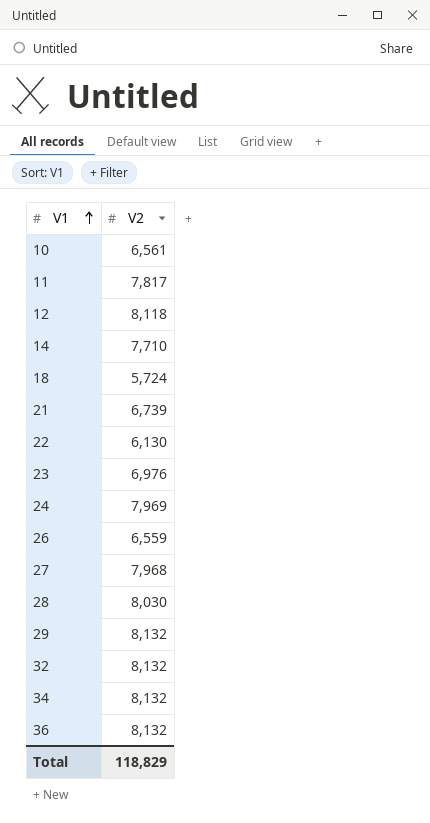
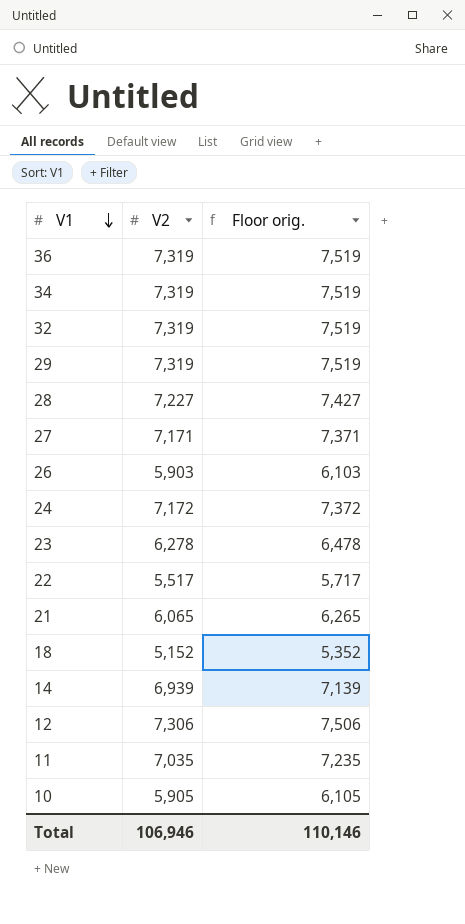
row order: V1 ascending -> V1 descending
column Floor orig. | formula: none -> [V2] + 200
36 | V2: 8,132 -> 7,319
34 | V2: 8,132 -> 7,319
32 | V2: 8,132 -> 7,319
29 | V2: 8,132 -> 7,319
28 | V2: 8,030 -> 7,227
27 | V2: 7,968 -> 7,171
26 | V2: 6,559 -> 5,903
24 | V2: 7,969 -> 7,172
23 | V2: 6,976 -> 6,278
22 | V2: 6,130 -> 5,517
21 | V2: 6,739 -> 6,065
18 | V2: 5,724 -> 5,152
14 | V2: 7,710 -> 6,939
12 | V2: 8,118 -> 7,306
11 | V2: 7,817 -> 7,035
10 | V2: 6,561 -> 5,905
Total | V2: 118,829 -> 106,946

